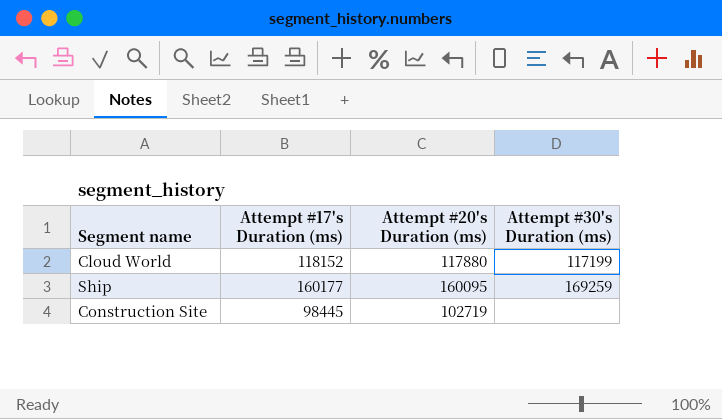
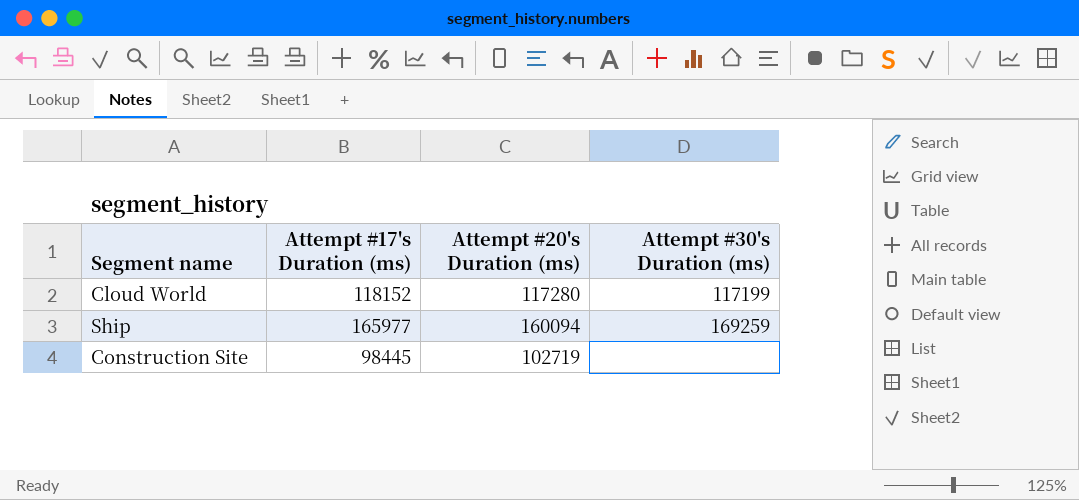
Cloud World | Attempt #20's Duration (ms): 117880 -> 117280
Ship | Attempt #17's Duration (ms): 160177 -> 165977
Ship | Attempt #20's Duration (ms): 160095 -> 160094

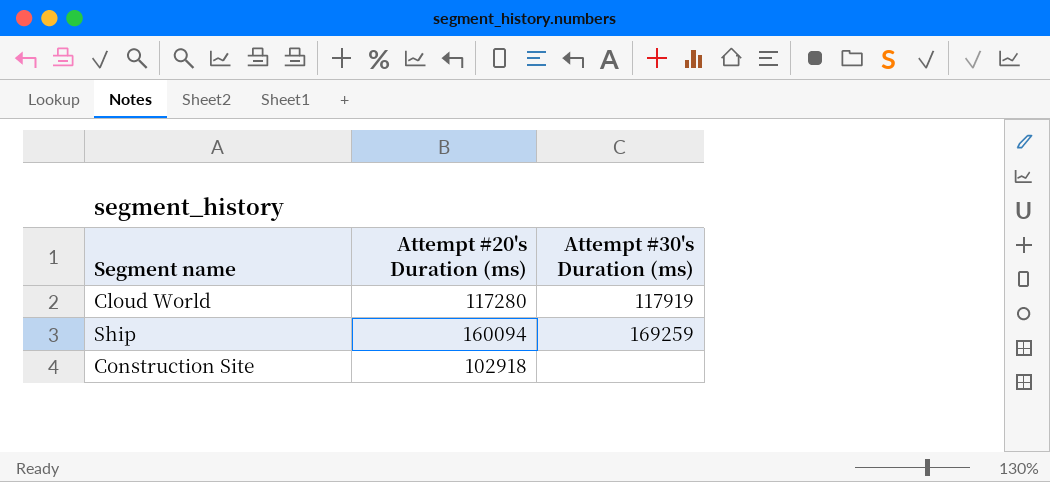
column Attempt #17's Duration (ms) | position: 2 -> none
Cloud World | Attempt #30's Duration (ms): 117199 -> 117919
Construction Site | Attempt #20's Duration (ms): 102719 -> 102918

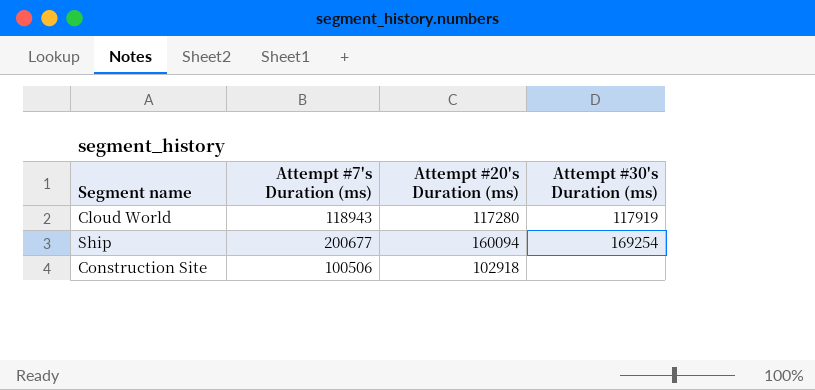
column Attempt #7's Duration (ms) | position: none -> 2
Ship | Attempt #30's Duration (ms): 169259 -> 169254

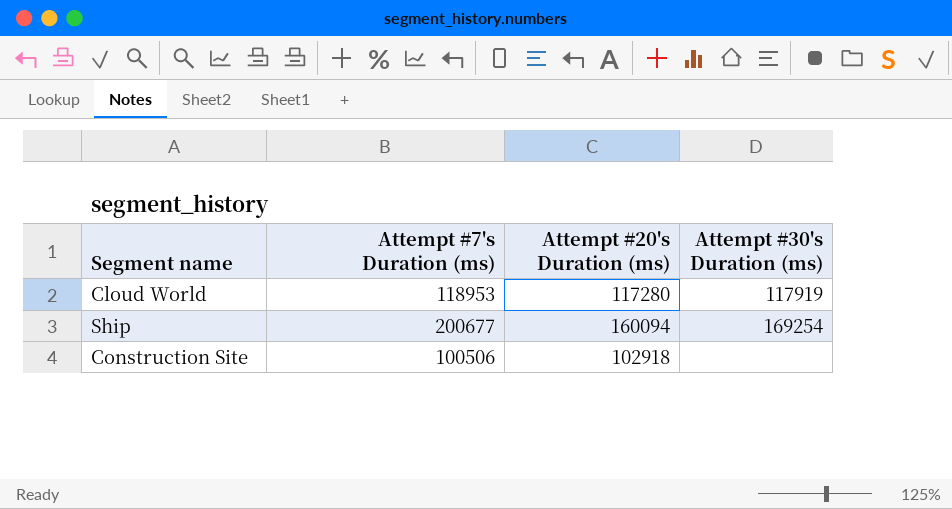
Cloud World | Attempt #7's Duration (ms): 118943 -> 118953

